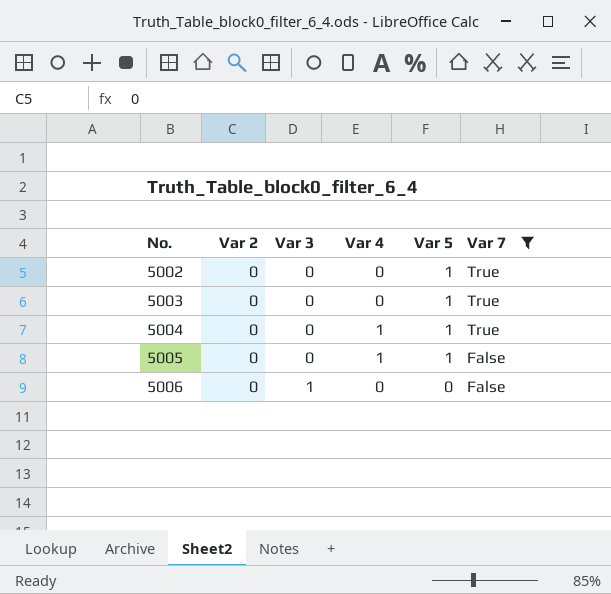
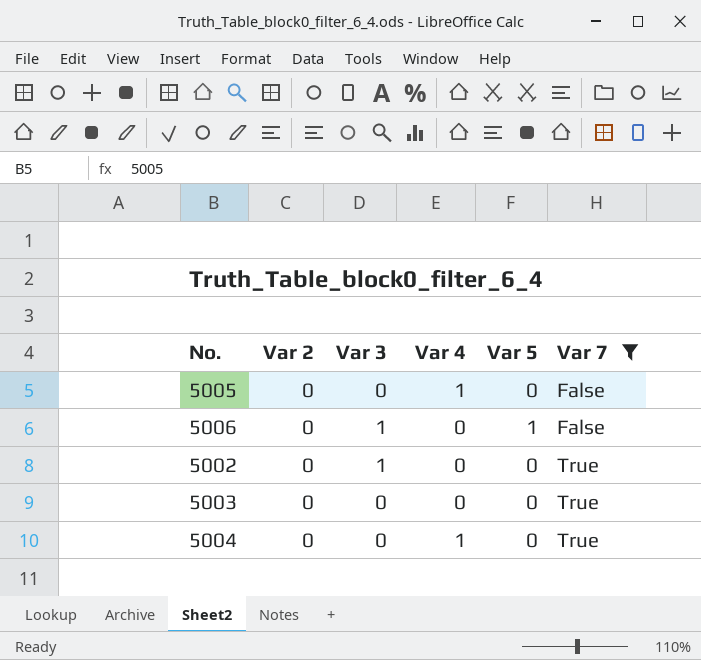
row order: No. ascending -> Var 7 ascending
5005 | Var 5: 1 -> 0
5006 | Var 5: 0 -> 1
5002 | Var 3: 0 -> 1
5002 | Var 5: 1 -> 0
5003 | Var 5: 1 -> 0
5004 | Var 5: 1 -> 0

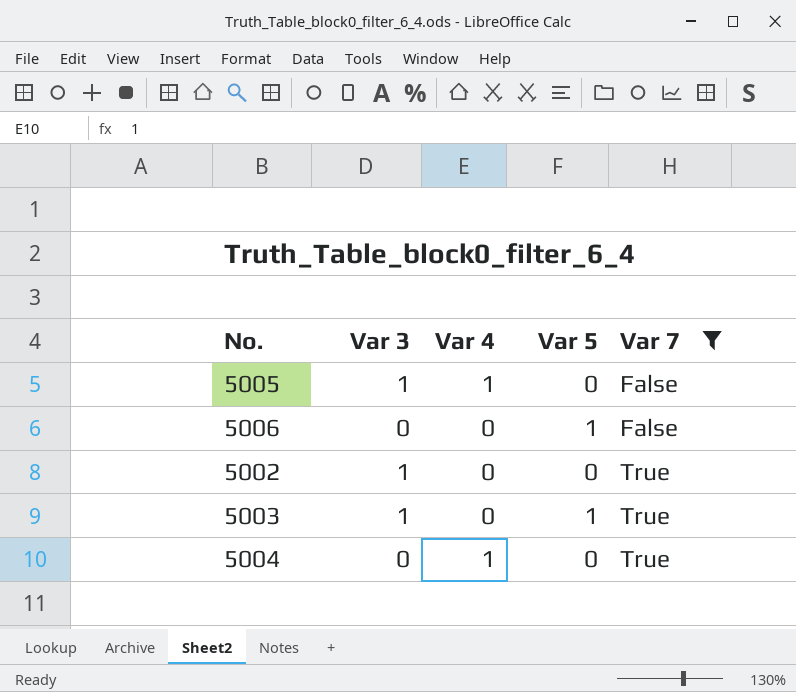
column Var 2 | position: 2 -> none
5005 | Var 3: 0 -> 1
5006 | Var 3: 1 -> 0
5003 | Var 3: 0 -> 1
5003 | Var 5: 0 -> 1

